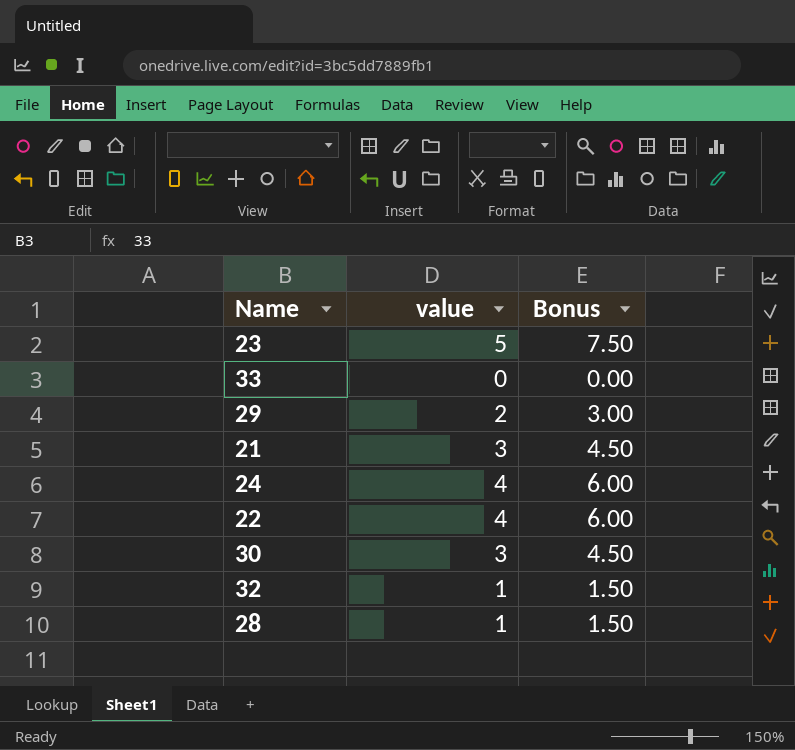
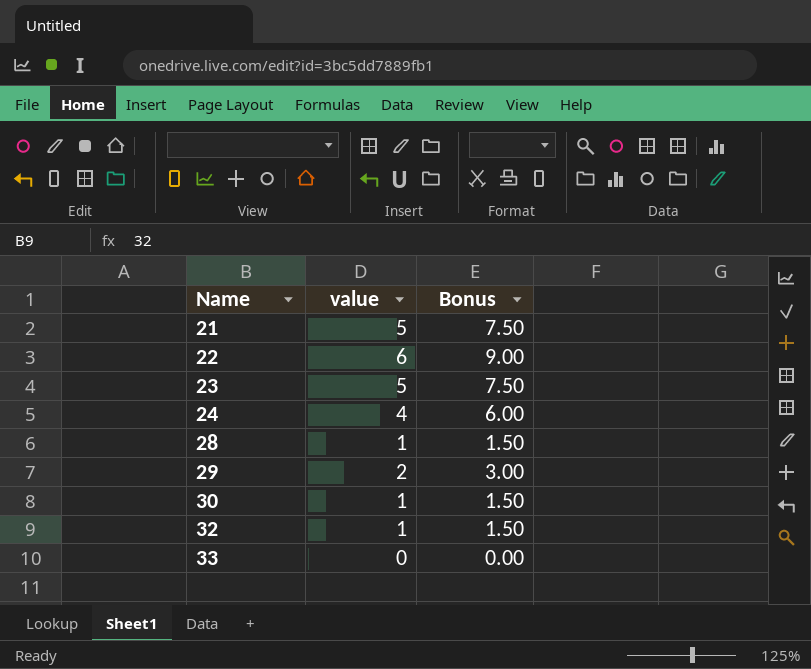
row order: none -> Name ascending
21 | value: 3 -> 5
21 | Bonus: 4.50 -> 7.50
22 | value: 4 -> 6
22 | Bonus: 6.00 -> 9.00
30 | value: 3 -> 1
30 | Bonus: 4.50 -> 1.50

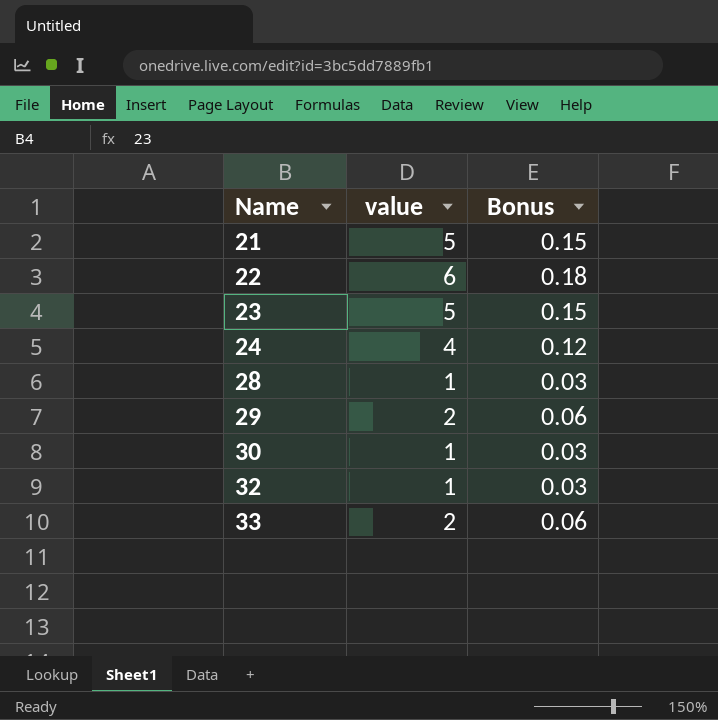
column Bonus | formula: [value] * 1.5 -> [value] * 0.03
33 | value: 0 -> 2

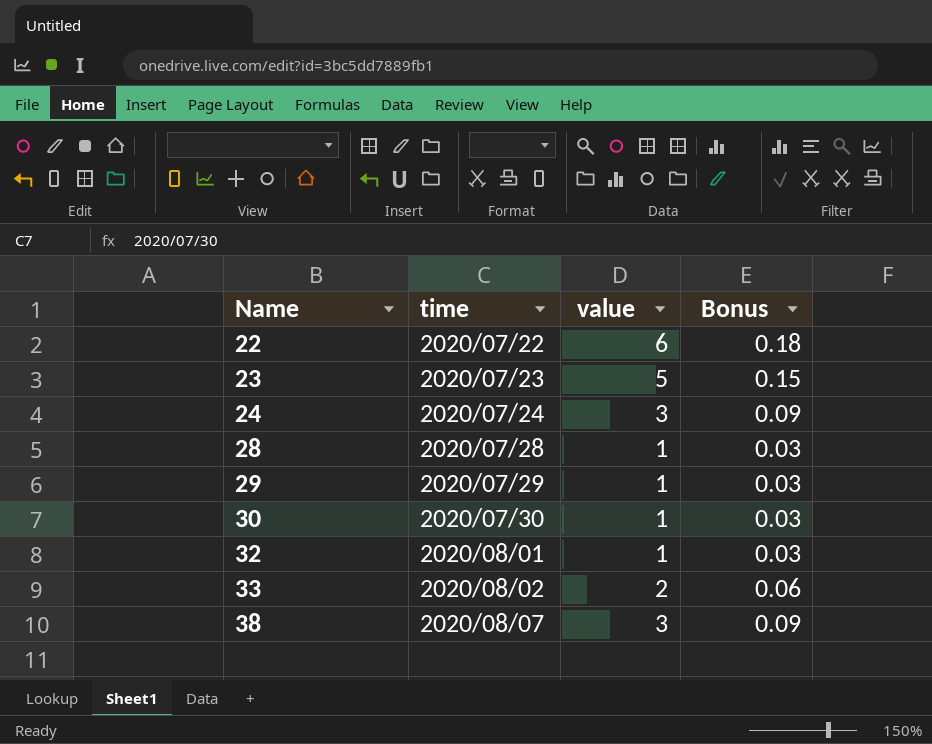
column time | position: none -> 2
row 21: 5 | 0.15 -> none
24 | value: 4 -> 3
24 | Bonus: 0.12 -> 0.09
29 | value: 2 -> 1
29 | Bonus: 0.06 -> 0.03
row 38: none -> 2020/08/07 | 3 | 0.09

